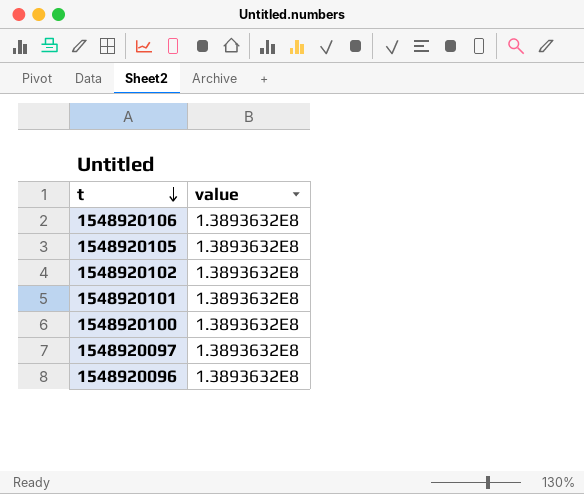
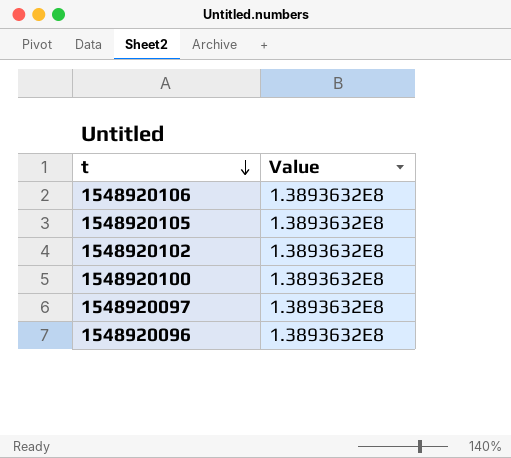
column name: value -> Value
row 1548920101: 1.3893632E8 -> none

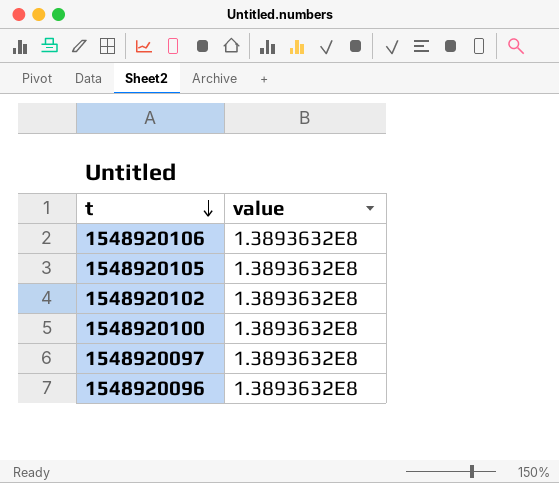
column name: Value -> value

